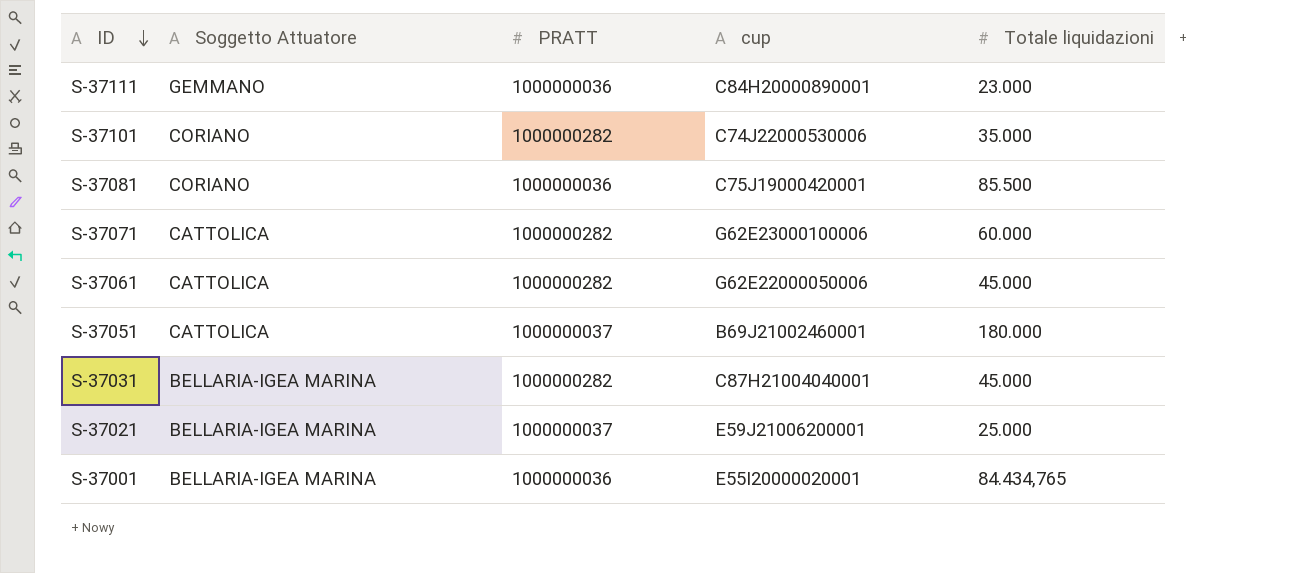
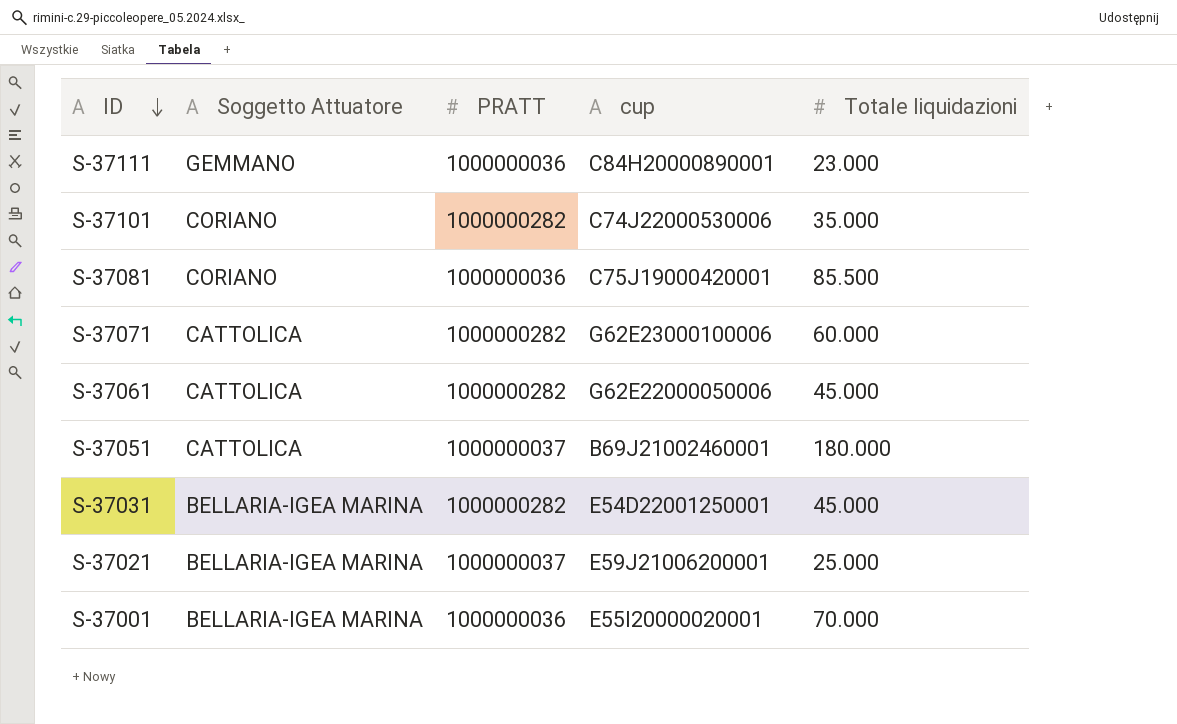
S-37031 | cup: C87H21004040001 -> E54D22001250001
S-37001 | Totale liquidazioni: 84.434,765 -> 70.000

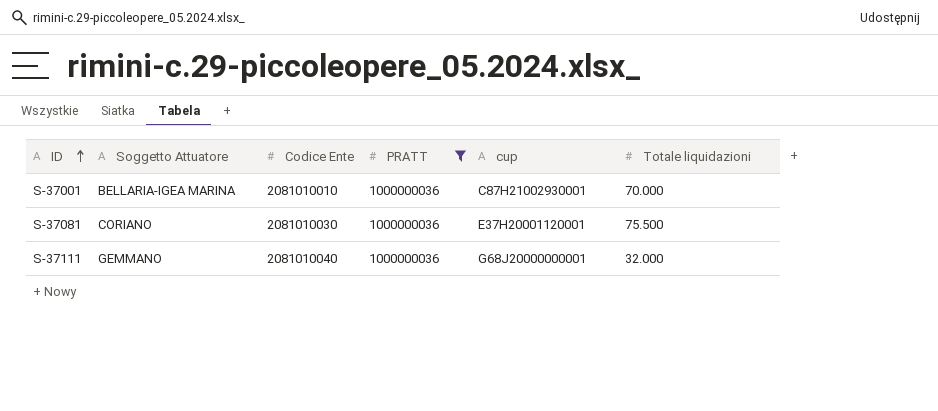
filter: none -> PRATT = 1000000036
row order: ID descending -> ID ascending
column Codice Ente | position: none -> 3
S-37001 | cup: E55I20000020001 -> C87H21002930001
S-37081 | cup: C75J19000420001 -> E37H20001120001
S-37081 | Totale liquidazioni: 85.500 -> 75.500
S-37111 | cup: C84H20000890001 -> G68J20000000001
S-37111 | Totale liquidazioni: 23.000 -> 32.000

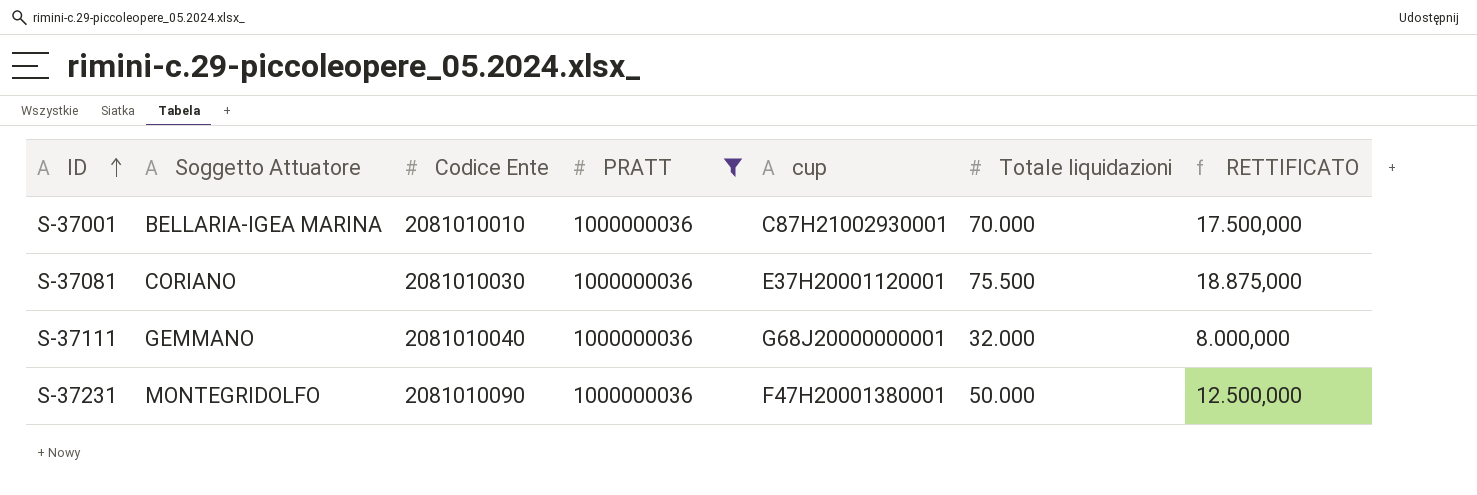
column RETTIFICATO | formula: none -> [Totale liquidazioni] * 0,25
row S-37231: none -> MONTEGRIDOLFO | 2081010090 | 1000000036 | F47H20001380001 | 50.000 | 12.500,000

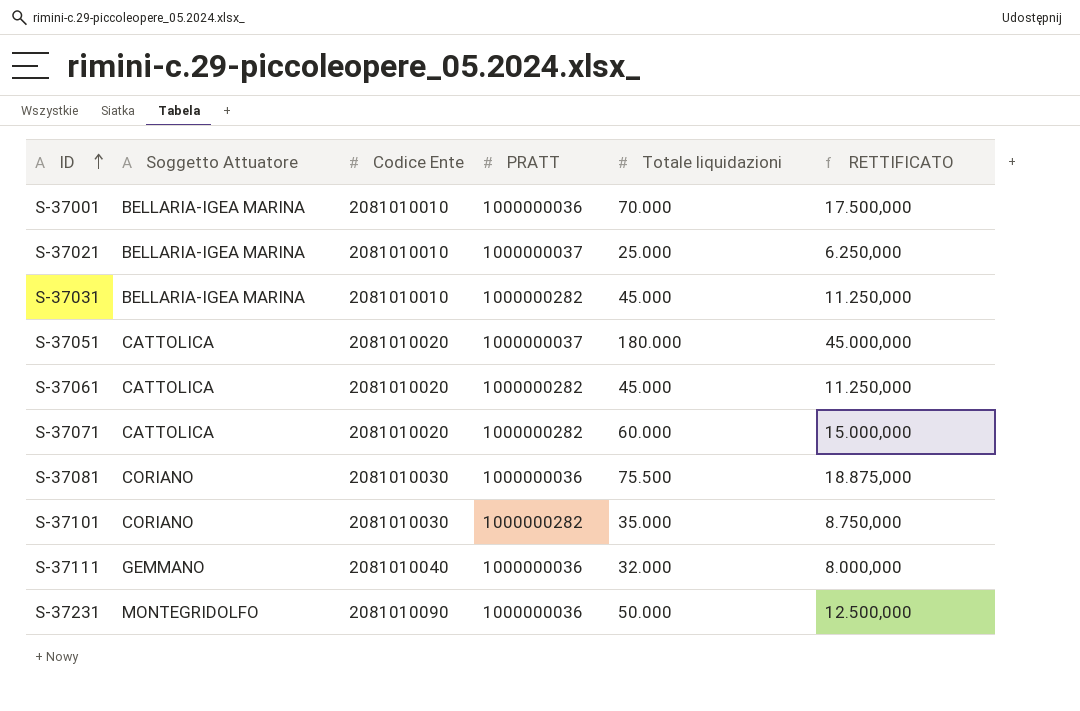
filter: PRATT = 1000000036 -> none
column cup | position: 5 -> none

